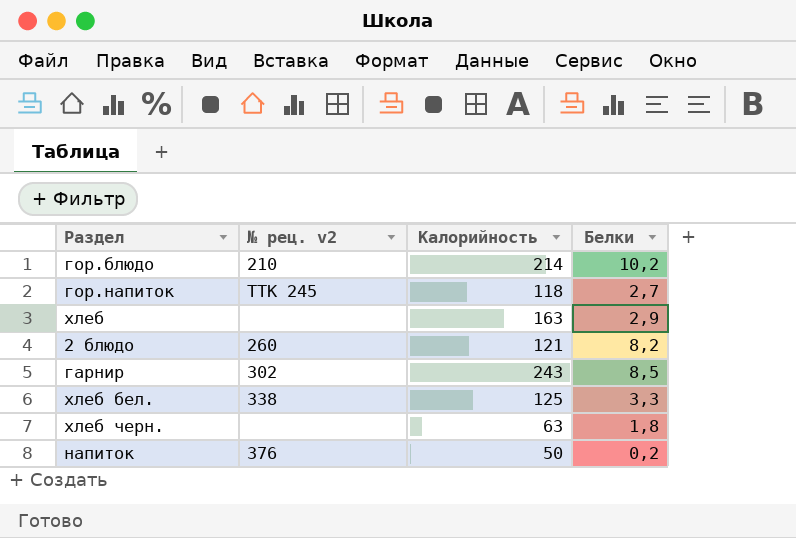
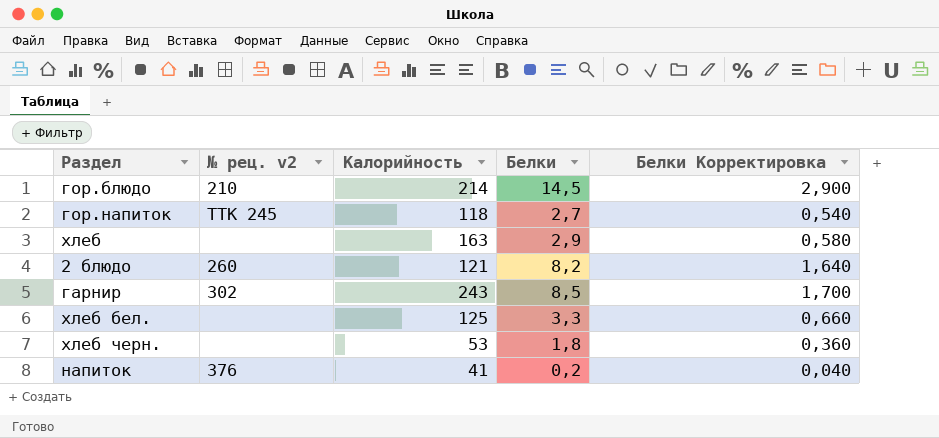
column Белки Корректировка | formula: none -> [Белки] * 0,2
гор.блюдо | Белки: 10,2 -> 14,5
хлеб бел. | № рец. v2: 338 -> none
хлеб черн. | Калорийность: 63 -> 53
напиток | Калорийность: 50 -> 41

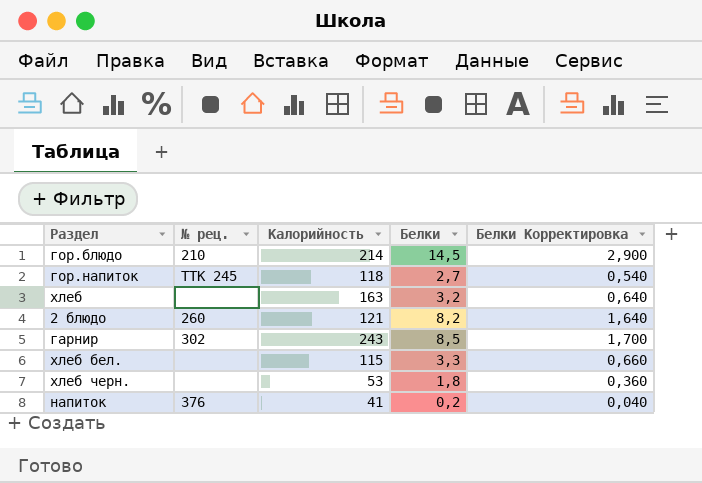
column name: № рец. v2 -> № рец.
хлеб | Белки: 2,9 -> 3,2
хлеб | Белки Корректировка: 0,580 -> 0,640
хлеб бел. | Калорийность: 125 -> 115

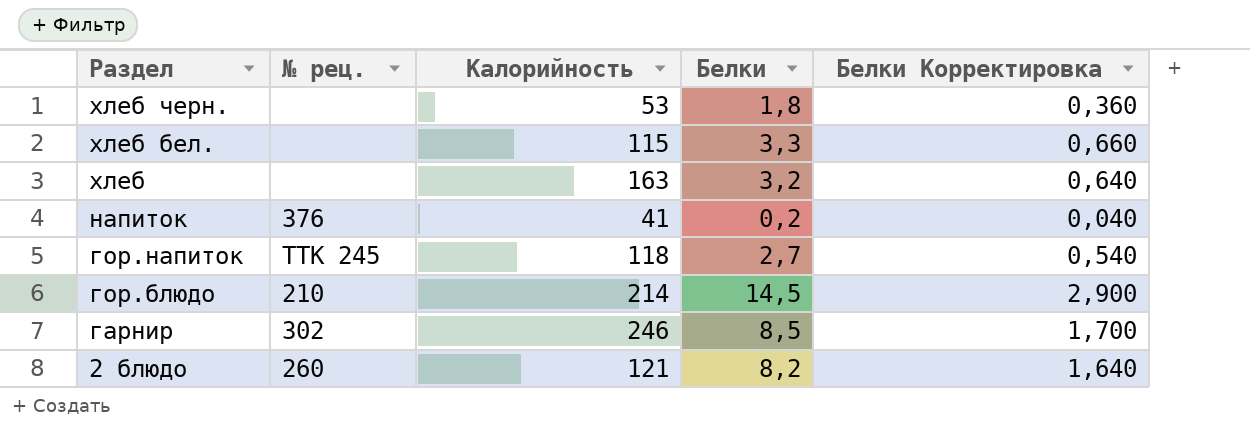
row order: none -> Раздел descending
гарнир | Калорийность: 243 -> 246

